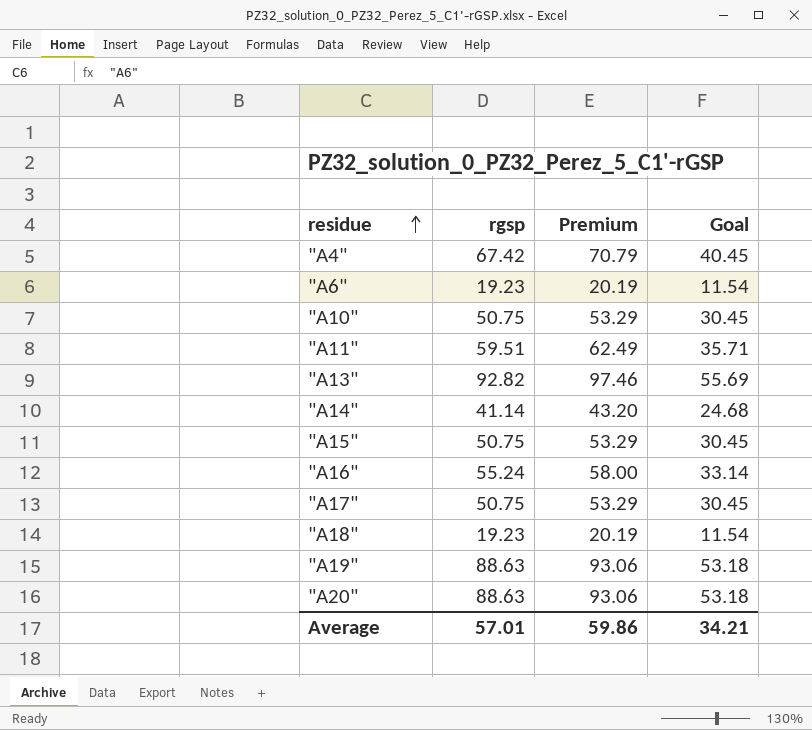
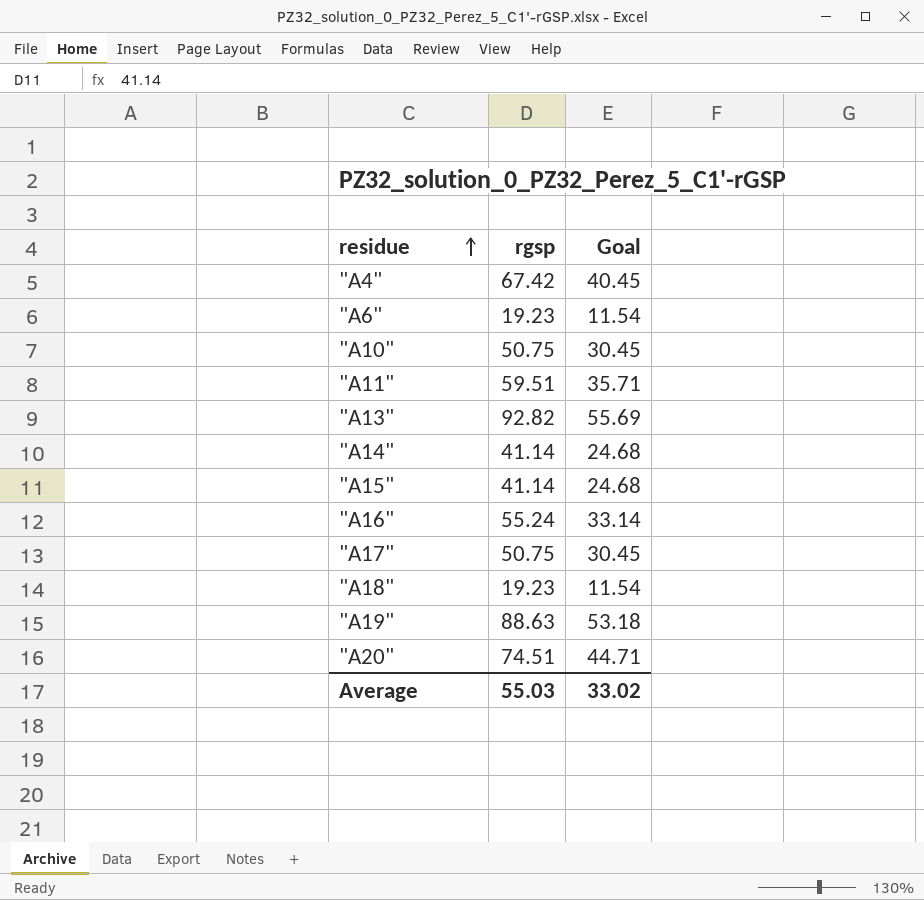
column Premium | formula: [rgsp] * 1.05 -> none
"A15" | rgsp: 50.75 -> 41.14
"A15" | Goal: 30.45 -> 24.68
"A20" | rgsp: 88.63 -> 74.51
"A20" | Goal: 53.18 -> 44.71
Average | rgsp: 57.01 -> 55.03
Average | Goal: 34.21 -> 33.02

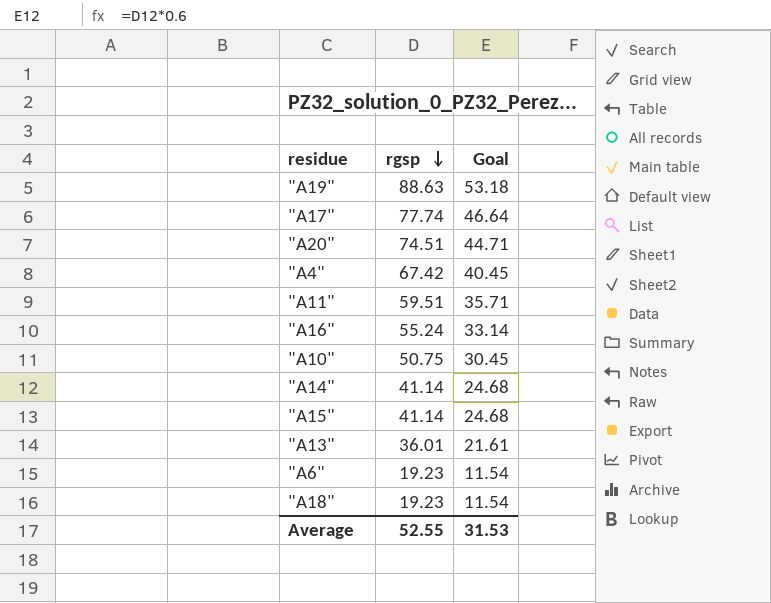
row order: residue ascending -> rgsp descending
"A17" | rgsp: 50.75 -> 77.74
"A17" | Goal: 30.45 -> 46.64
"A13" | rgsp: 92.82 -> 36.01
"A13" | Goal: 55.69 -> 21.61
Average | rgsp: 55.03 -> 52.55
Average | Goal: 33.02 -> 31.53

